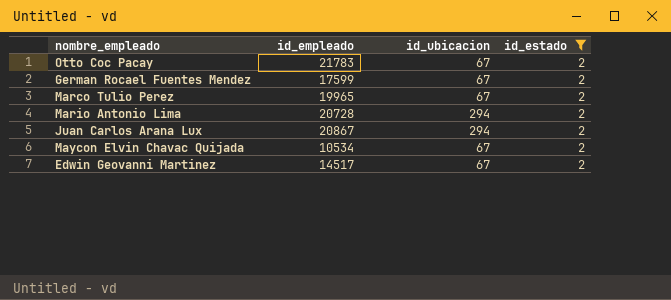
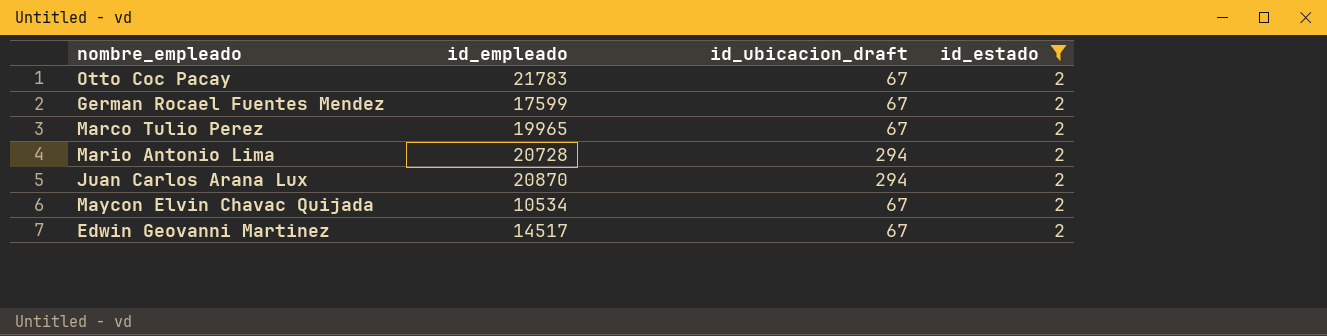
column name: id_ubicacion -> id_ubicacion_draft
Juan Carlos Arana Lux | id_empleado: 20867 -> 20870

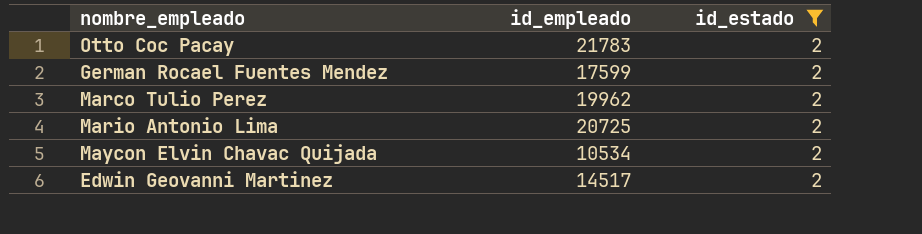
column id_ubicacion_draft | position: 3 -> none
row Juan Carlos Arana Lux: 20870 | 294 | 2 -> none
Marco Tulio Perez | id_empleado: 19965 -> 19962
Mario Antonio Lima | id_empleado: 20728 -> 20725

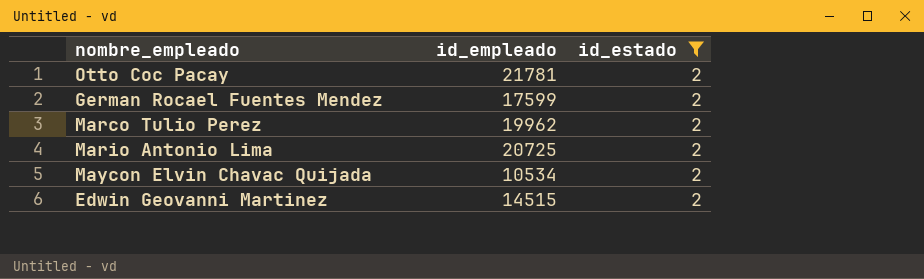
Otto Coc Pacay | id_empleado: 21783 -> 21781
Edwin Geovanni Martinez | id_empleado: 14517 -> 14515

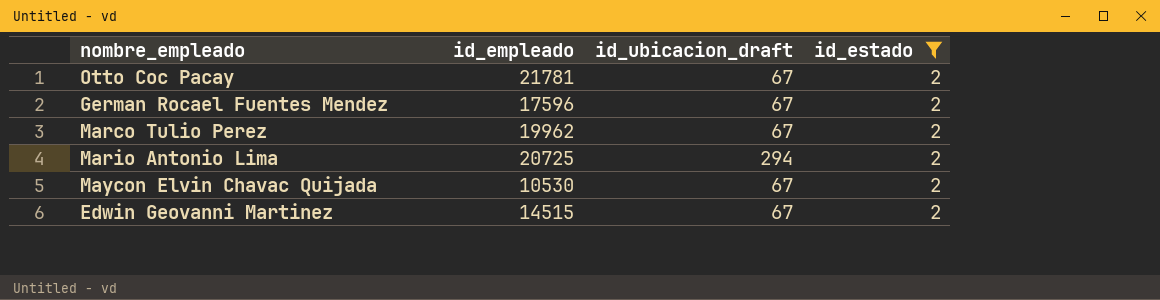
column id_ubicacion_draft | position: none -> 3
German Rocael Fuentes Mendez | id_empleado: 17599 -> 17596
Maycon Elvin Chavac Quijada | id_empleado: 10534 -> 10530

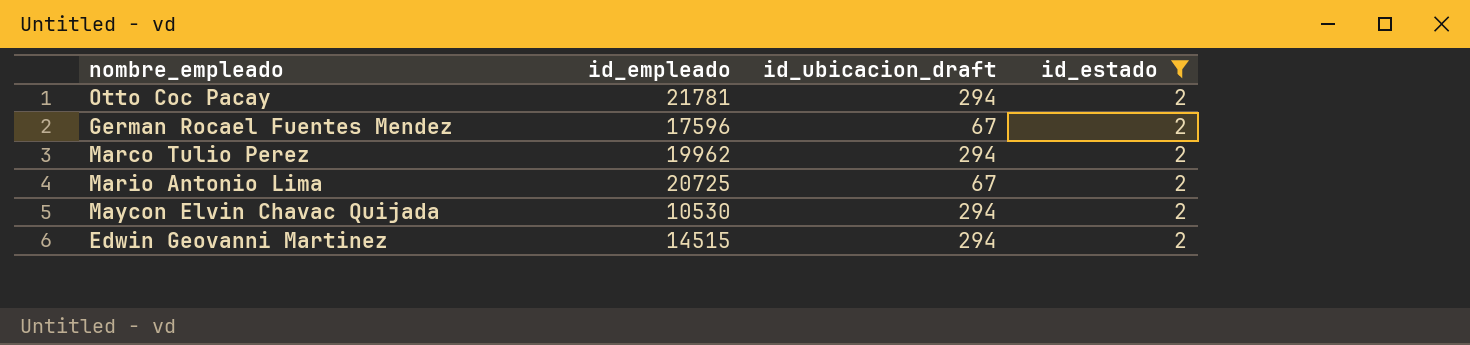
Otto Coc Pacay | id_ubicacion_draft: 67 -> 294
Marco Tulio Perez | id_ubicacion_draft: 67 -> 294
Mario Antonio Lima | id_ubicacion_draft: 294 -> 67
Maycon Elvin Chavac Quijada | id_ubicacion_draft: 67 -> 294
Edwin Geovanni Martinez | id_ubicacion_draft: 67 -> 294

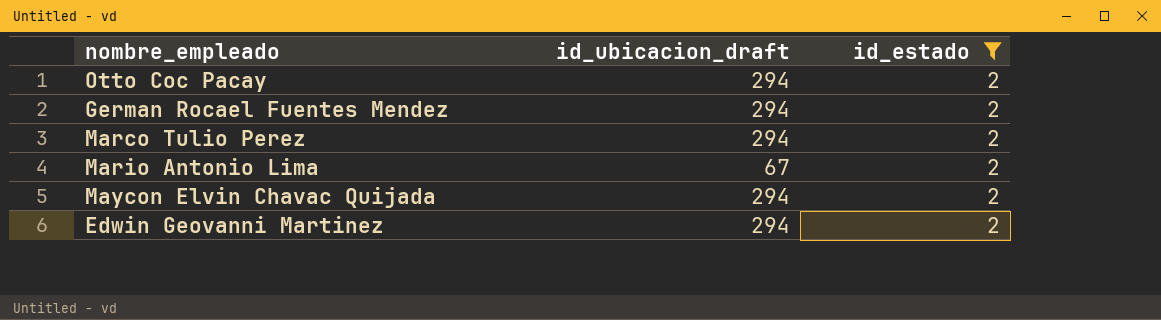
column id_empleado | position: 2 -> none
German Rocael Fuentes Mendez | id_ubicacion_draft: 67 -> 294

